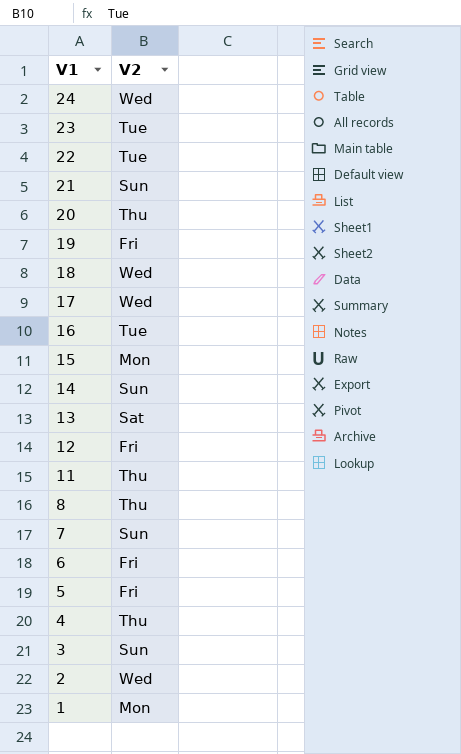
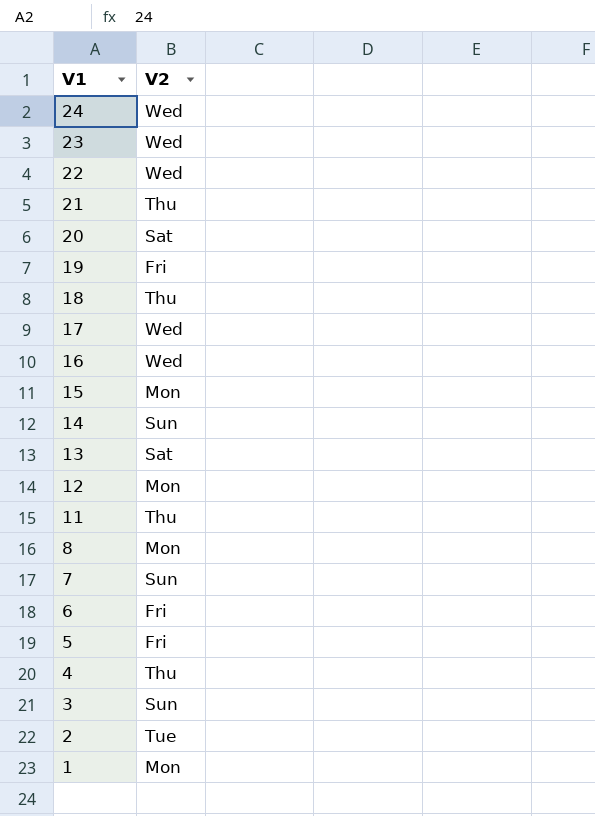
23 | V2: Tue -> Wed
22 | V2: Tue -> Wed
21 | V2: Sun -> Thu
20 | V2: Thu -> Sat
18 | V2: Wed -> Thu
16 | V2: Tue -> Wed
12 | V2: Fri -> Mon
8 | V2: Thu -> Mon
2 | V2: Wed -> Tue

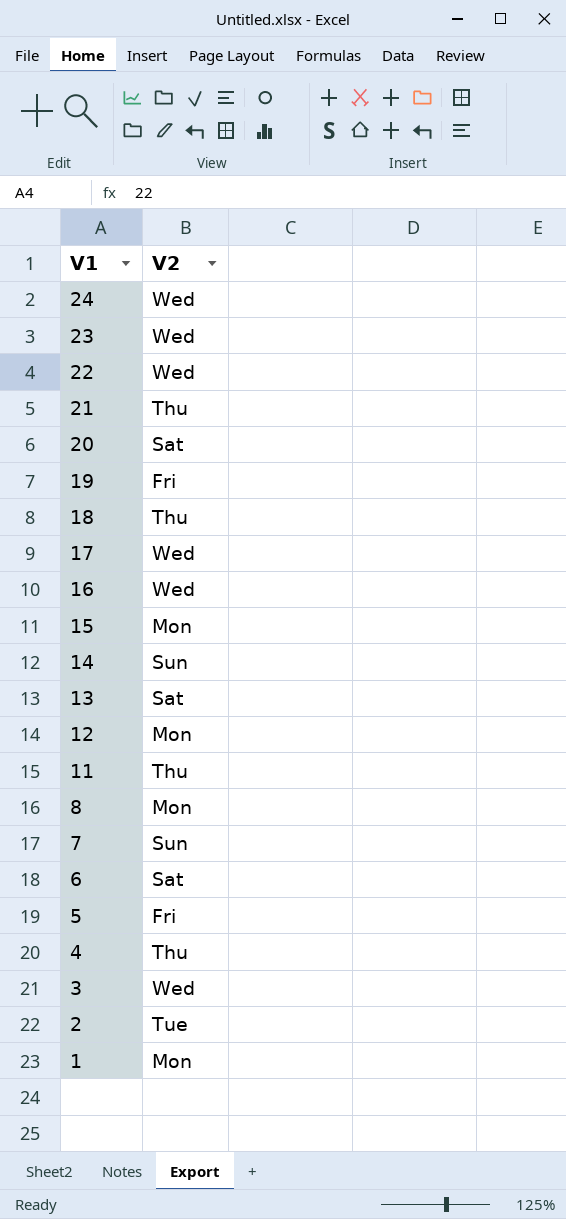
6 | V2: Fri -> Sat
3 | V2: Sun -> Wed

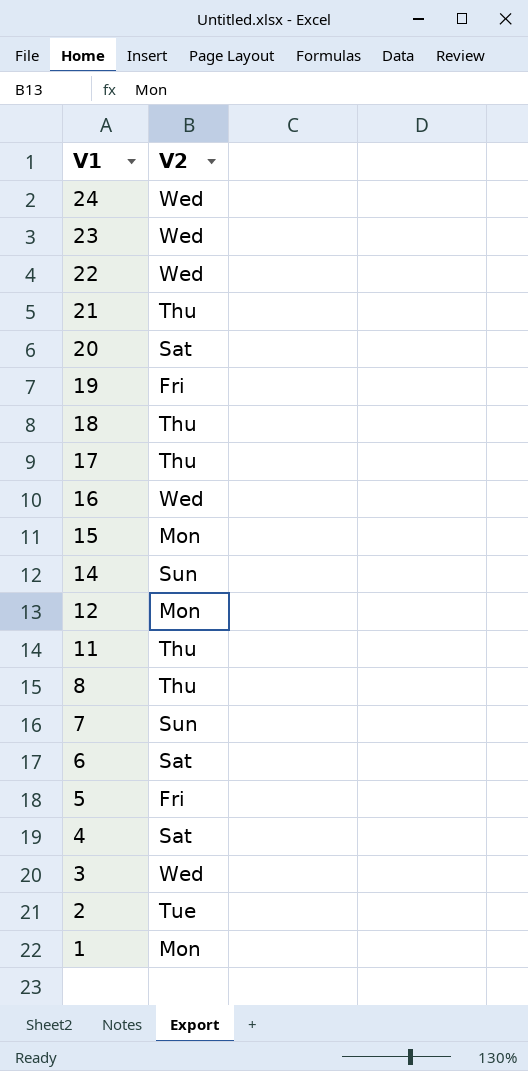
row 13: Sat -> none
17 | V2: Wed -> Thu
8 | V2: Mon -> Thu
4 | V2: Thu -> Sat

